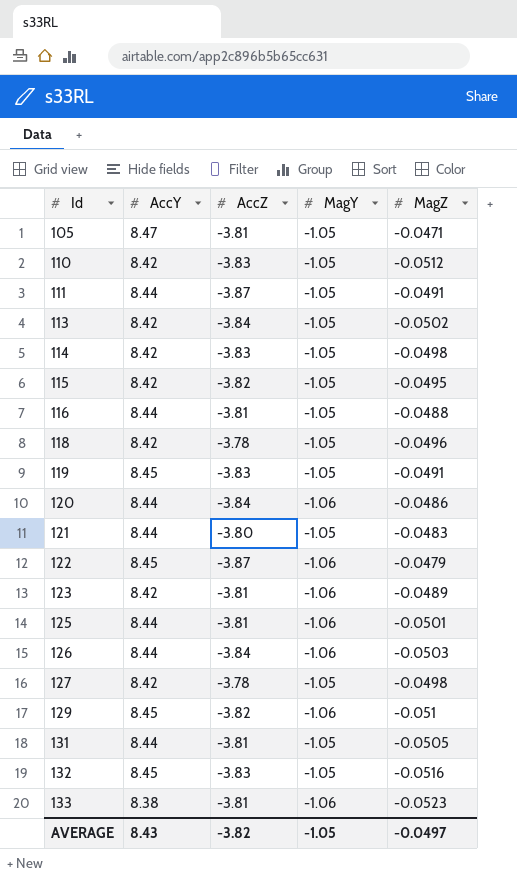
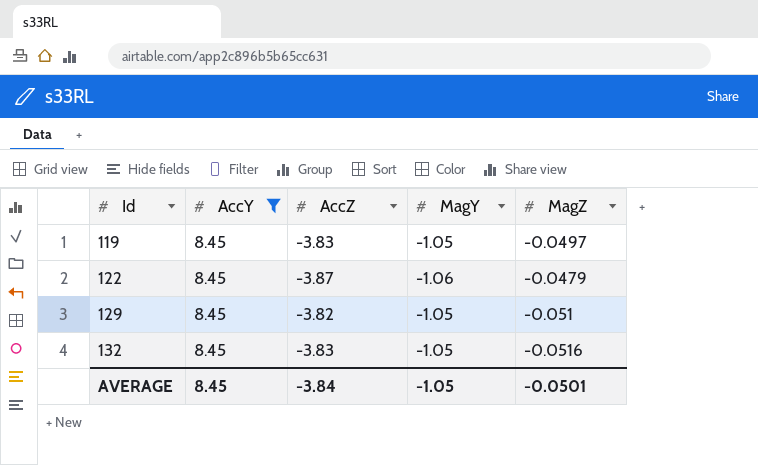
filter: none -> AccY = 8.45
119 | MagZ: -0.0491 -> -0.0497
129 | MagY: -1.06 -> -1.05
AVERAGE | AccY: 8.43 -> 8.45
AVERAGE | AccZ: -3.82 -> -3.84
AVERAGE | MagZ: -0.0497 -> -0.0501

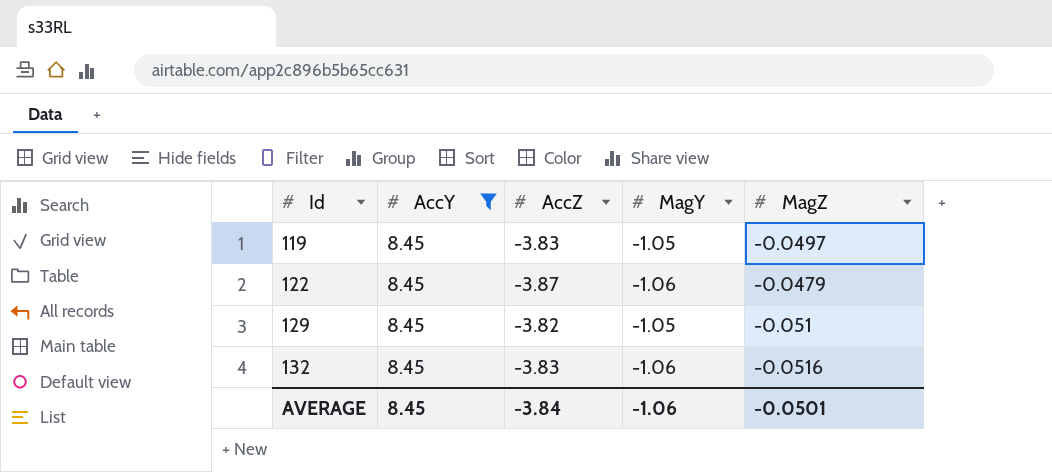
132 | MagY: -1.05 -> -1.06
AVERAGE | MagY: -1.05 -> -1.06

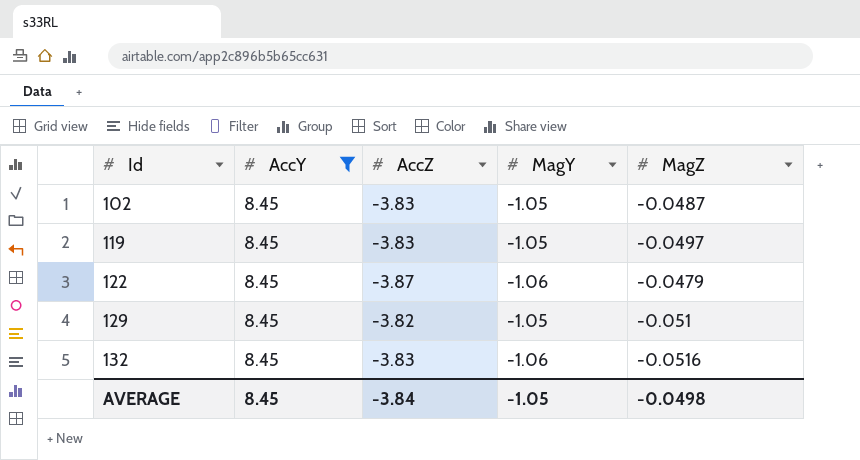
row 102: none -> 8.45 | -3.83 | -1.05 | -0.0487
AVERAGE | MagY: -1.06 -> -1.05
AVERAGE | MagZ: -0.0501 -> -0.0498

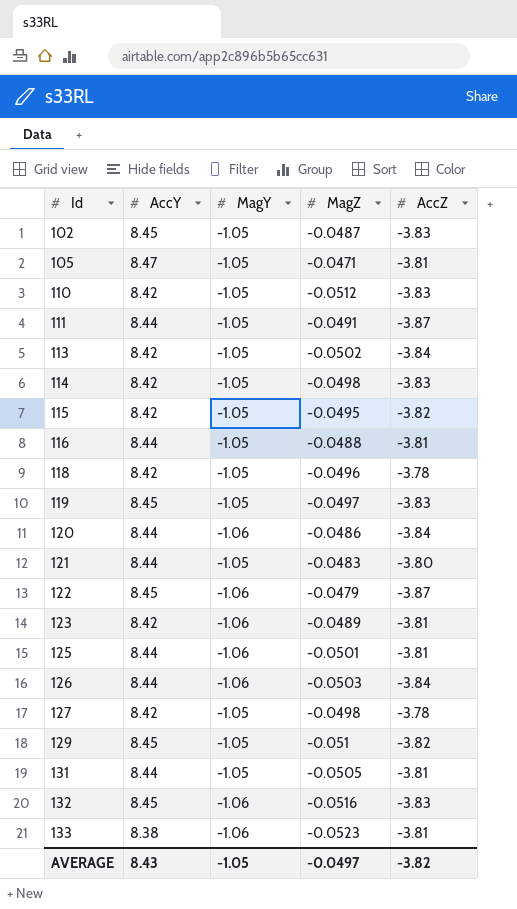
filter: AccY = 8.45 -> none
column AccZ | position: 3 -> 5
AVERAGE | AccY: 8.45 -> 8.43
AVERAGE | MagZ: -0.0498 -> -0.0497
AVERAGE | AccZ: -3.84 -> -3.82

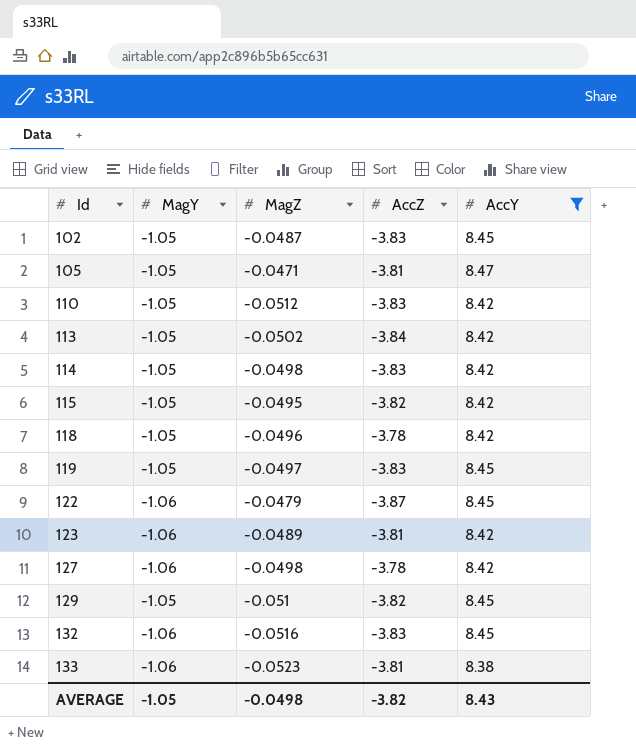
filter: none -> AccY != 8.44
column AccY | position: 2 -> 5
127 | MagY: -1.05 -> -1.06
AVERAGE | MagZ: -0.0497 -> -0.0498

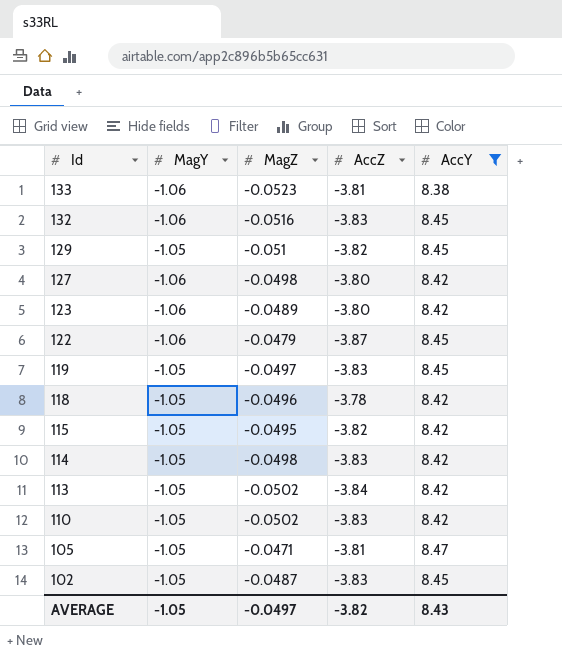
row order: Id ascending -> Id descending
127 | AccZ: -3.78 -> -3.80
123 | AccZ: -3.81 -> -3.80
110 | MagZ: -0.0512 -> -0.0502
AVERAGE | MagZ: -0.0498 -> -0.0497

